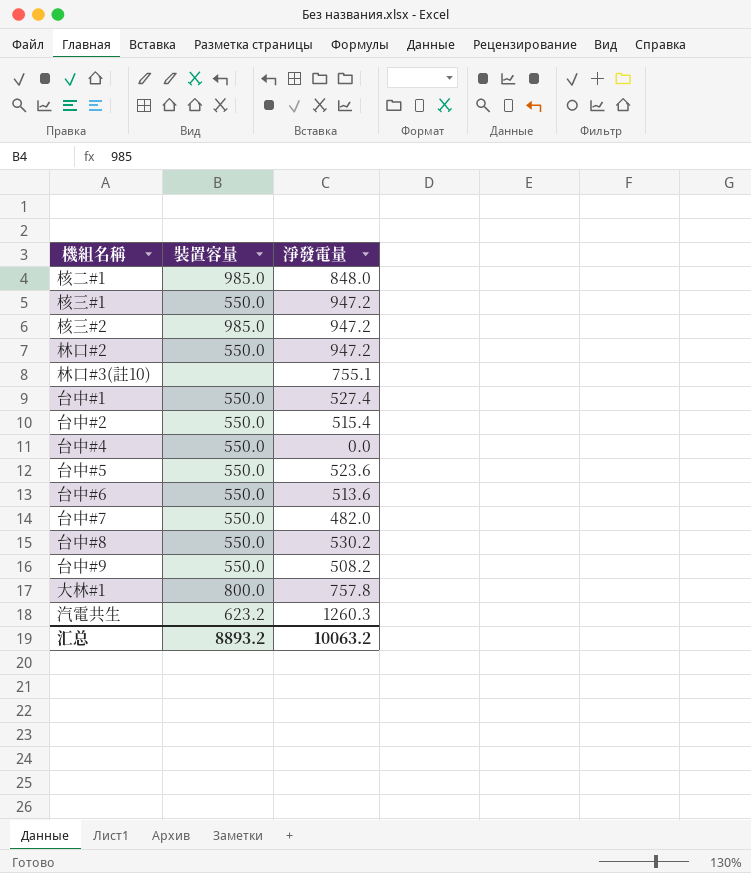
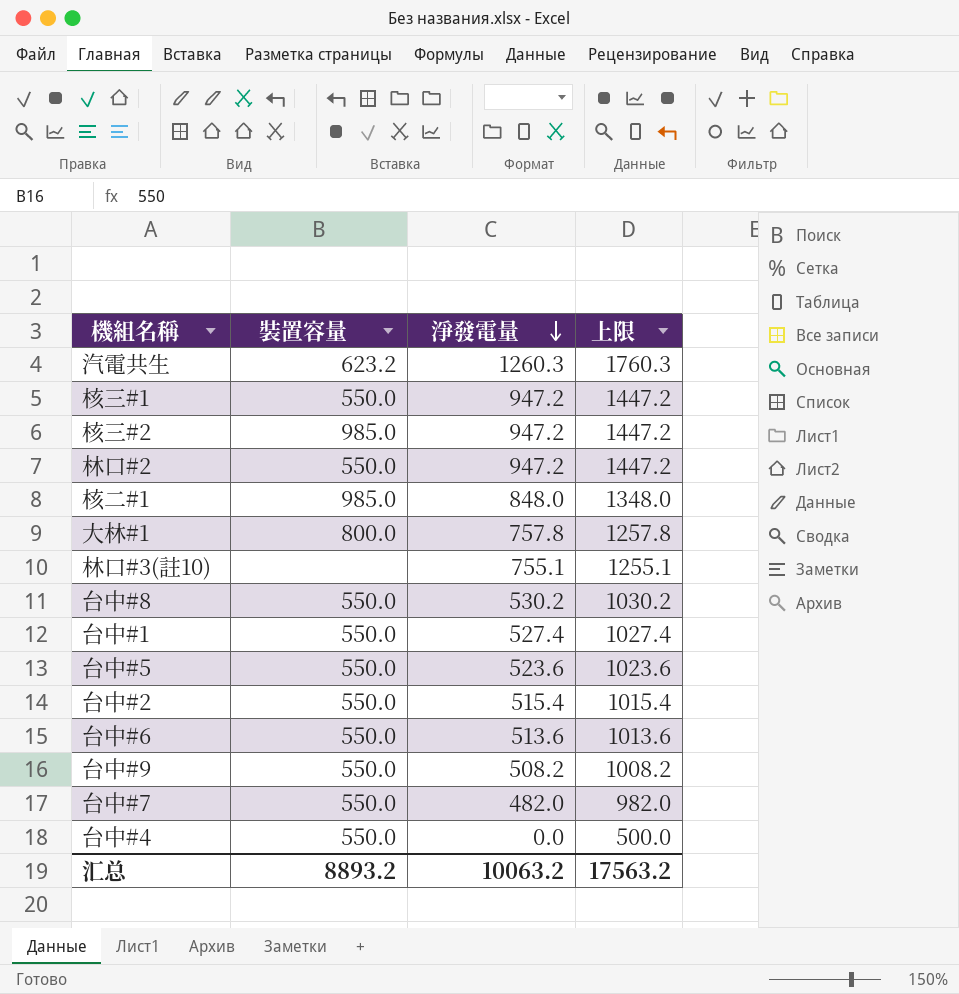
row order: none -> 淨發電量 descending
column 上限 | formula: none -> [淨發電量] + 500

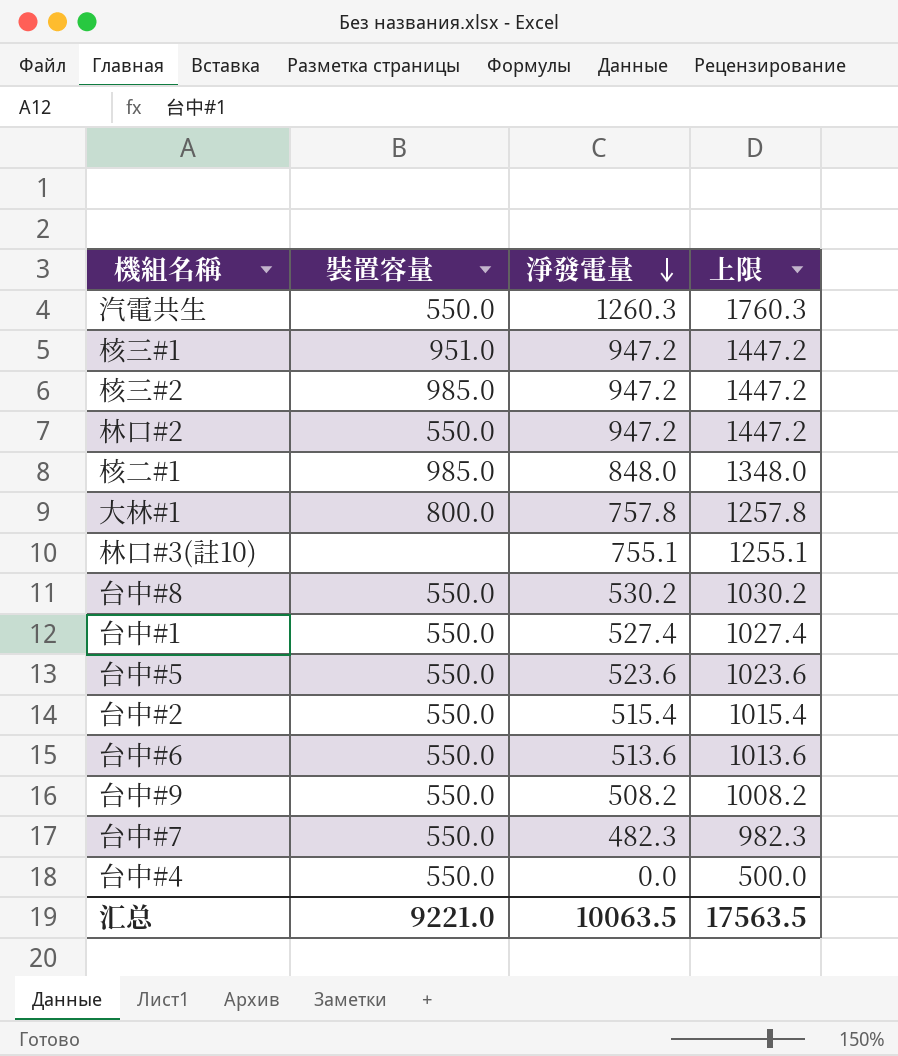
汽電共生 | 裝置容量: 623.2 -> 550.0
核三#1 | 裝置容量: 550.0 -> 951.0
台中#7 | 淨發電量: 482.0 -> 482.3
台中#7 | 上限: 982.0 -> 982.3
汇总 | 裝置容量: 8893.2 -> 9221.0
汇总 | 淨發電量: 10063.2 -> 10063.5
汇总 | 上限: 17563.2 -> 17563.5

